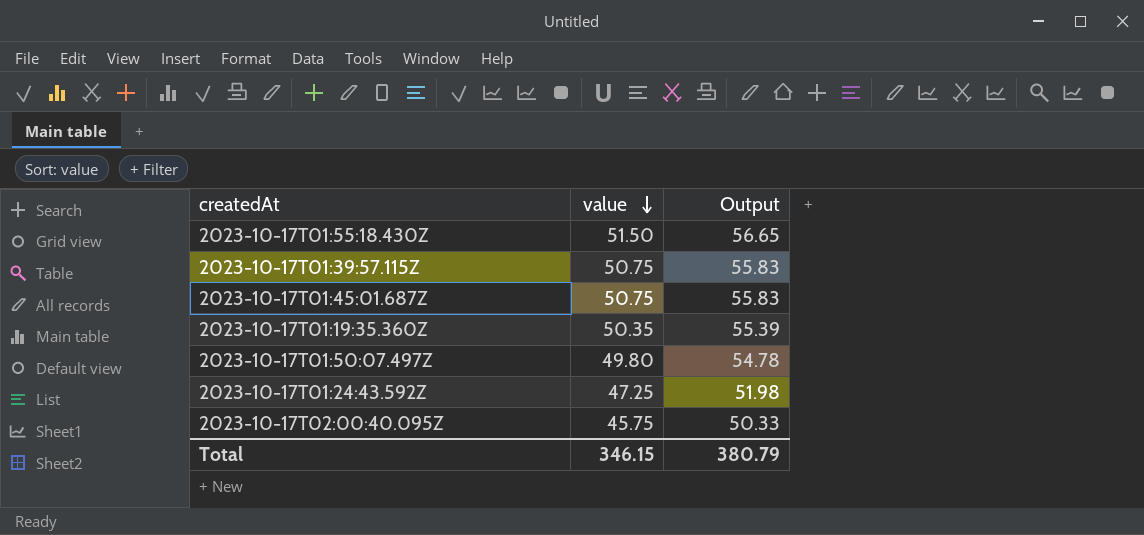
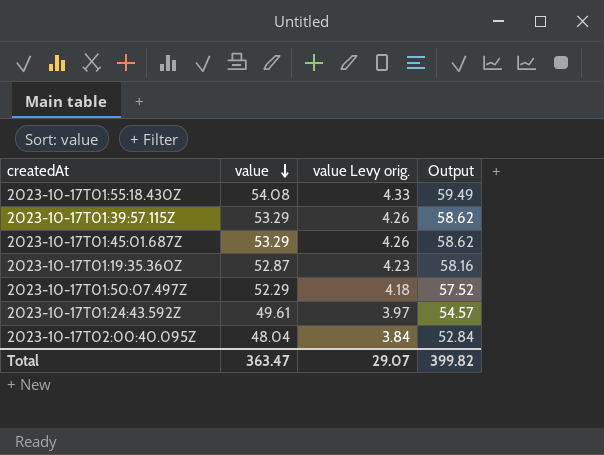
column value Levy orig. | formula: none -> [value] * 0.08
2023-10-17T01:55:18.430Z | value: 51.50 -> 54.08
2023-10-17T01:55:18.430Z | Output: 56.65 -> 59.49
2023-10-17T01:39:57.115Z | value: 50.75 -> 53.29
2023-10-17T01:39:57.115Z | Output: 55.83 -> 58.62
2023-10-17T01:45:01.687Z | value: 50.75 -> 53.29
2023-10-17T01:45:01.687Z | Output: 55.83 -> 58.62
2023-10-17T01:19:35.360Z | value: 50.35 -> 52.87
2023-10-17T01:19:35.360Z | Output: 55.39 -> 58.16
2023-10-17T01:50:07.497Z | value: 49.80 -> 52.29
2023-10-17T01:50:07.497Z | Output: 54.78 -> 57.52
2023-10-17T01:24:43.592Z | value: 47.25 -> 49.61
2023-10-17T01:24:43.592Z | Output: 51.98 -> 54.57
2023-10-17T02:00:40.095Z | value: 45.75 -> 48.04
2023-10-17T02:00:40.095Z | Output: 50.33 -> 52.84
Total | value: 346.15 -> 363.47
Total | Output: 380.79 -> 399.82

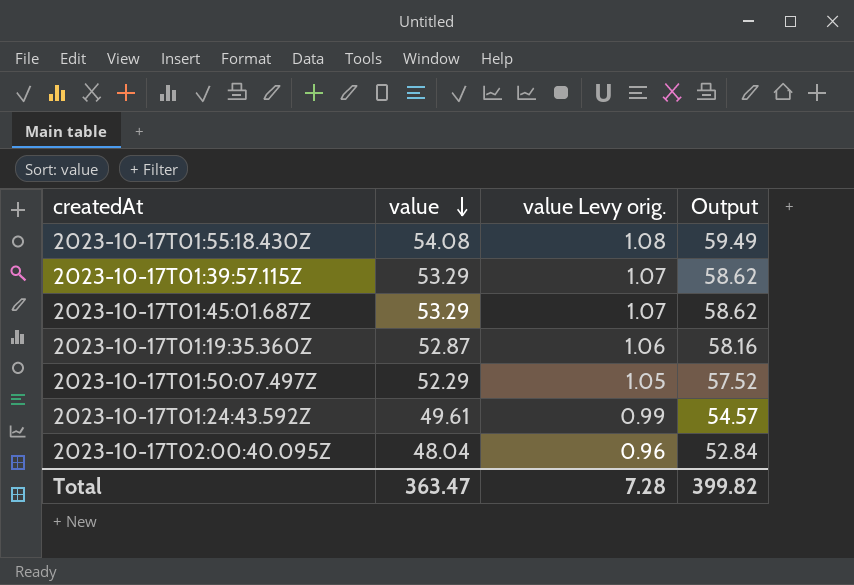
column value Levy orig. | formula: [value] * 0.08 -> [value] * 0.02
Total | value Levy orig.: 29.07 -> 7.28

